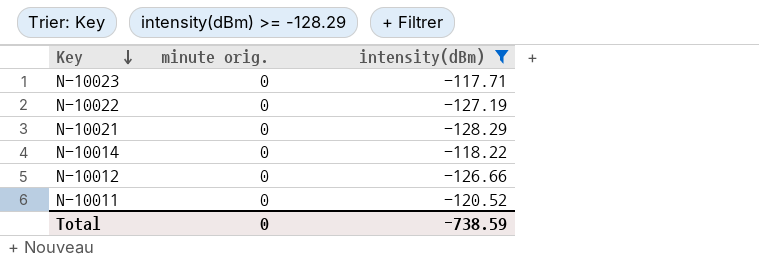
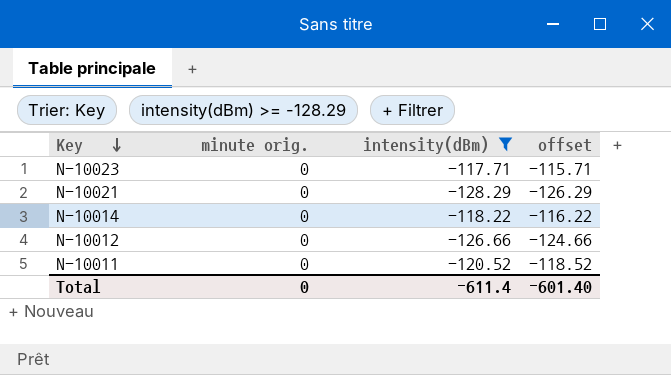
column offset | formula: none -> [intensity(dBm)] + 2
row N-10022: 0 | -127.19 -> none
Total | intensity(dBm): -738.59 -> -611.4

